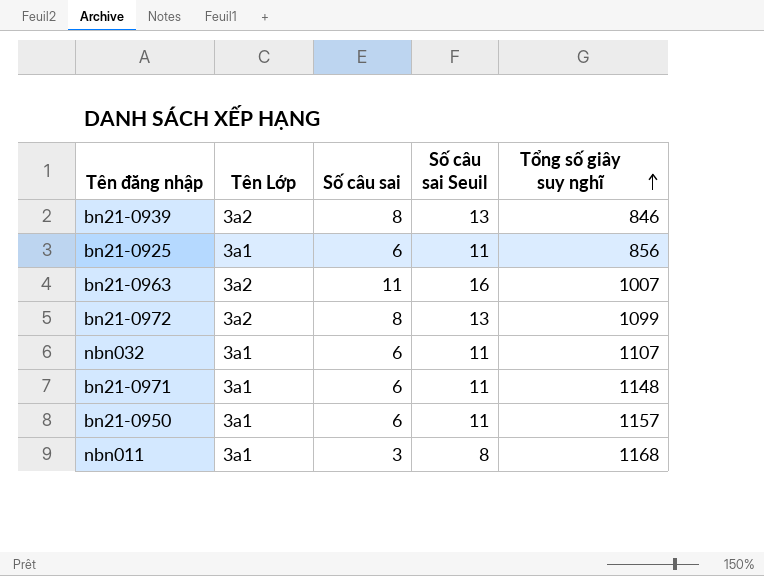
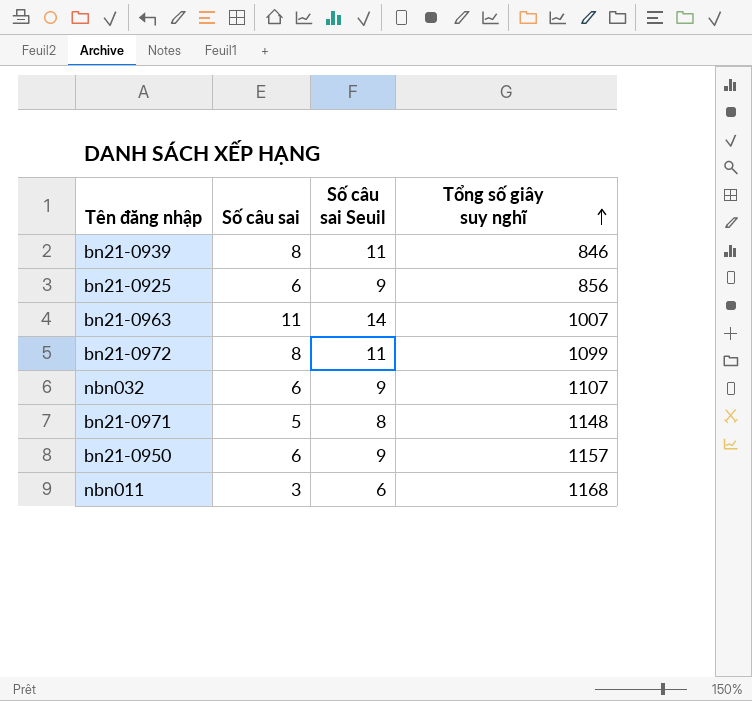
column Tên Lớp | position: 2 -> none
column Số câu sai Seuil | formula: [Số câu sai] + 5 -> [Số câu sai] + 3
bn21-0971 | Số câu sai: 6 -> 5

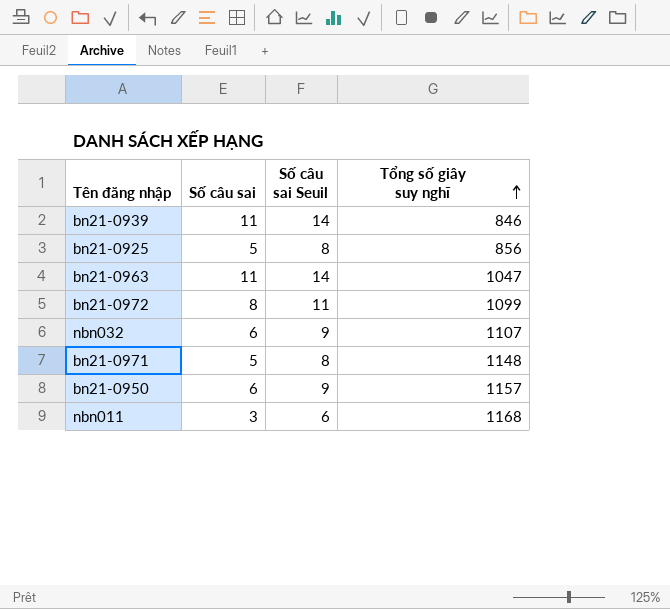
bn21-0939 | Số câu sai: 8 -> 11
bn21-0939 | Số câu sai Seuil: 11 -> 14
bn21-0925 | Số câu sai: 6 -> 5
bn21-0925 | Số câu sai Seuil: 9 -> 8
bn21-0963 | Tổng số giây suy nghĩ: 1007 -> 1047

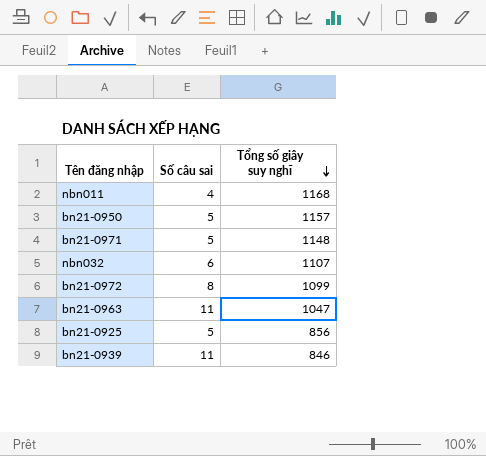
row order: Tổng số giây suy nghĩ ascending -> Tổng số giây suy nghĩ descending
column Số câu sai Seuil | formula: [Số câu sai] + 3 -> none
nbn011 | Số câu sai: 3 -> 4
bn21-0950 | Số câu sai: 6 -> 5

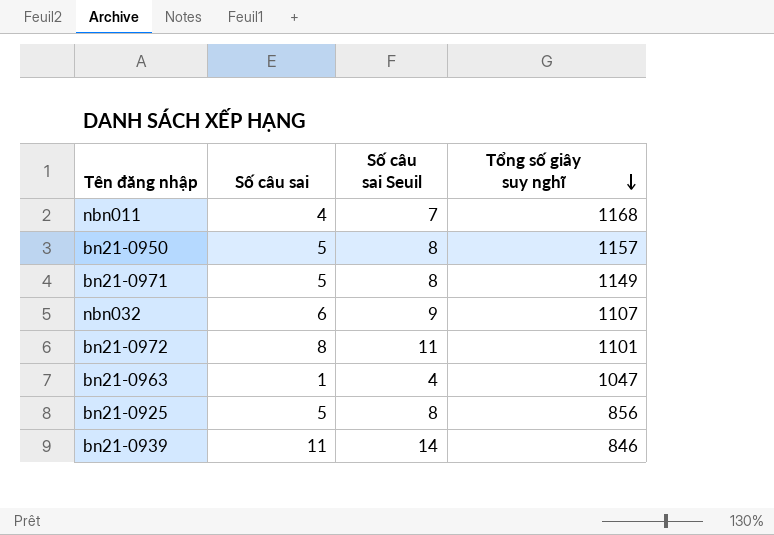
column Số câu sai Seuil | formula: none -> [Số câu sai] + 3
bn21-0971 | Tổng số giây suy nghĩ: 1148 -> 1149
bn21-0972 | Tổng số giây suy nghĩ: 1099 -> 1101
bn21-0963 | Số câu sai: 11 -> 1

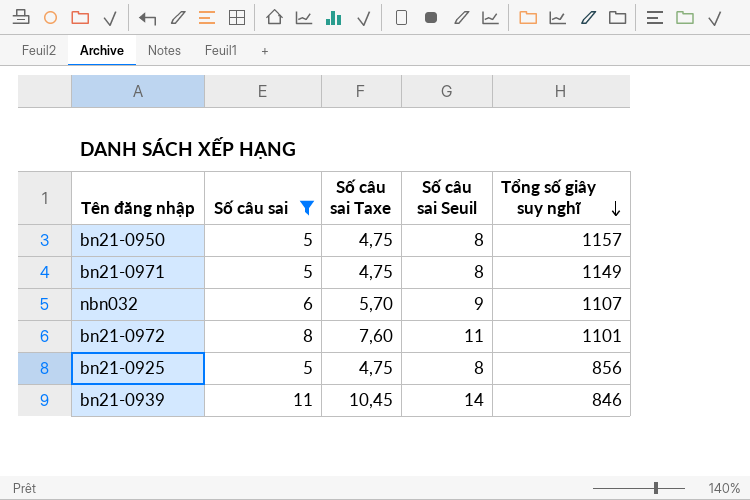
filter: none -> Số câu sai >= 5
column Số câu sai Taxe | formula: none -> [Số câu sai] * 0,95

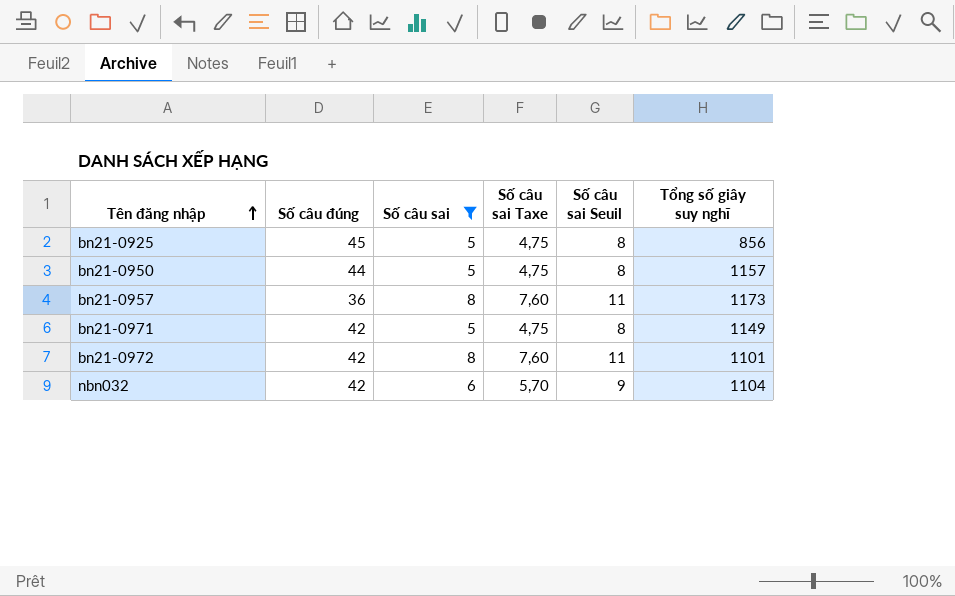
row order: Tổng số giây suy nghĩ descending -> Tên đăng nhập ascending
column Số câu đúng | position: none -> 2
row bn21-0939: 11 | 10,45 | 14 | 846 -> none
row bn21-0957: none -> 36 | 8 | 7,60 | 11 | 1173
nbn032 | Tổng số giây suy nghĩ: 1107 -> 1104

